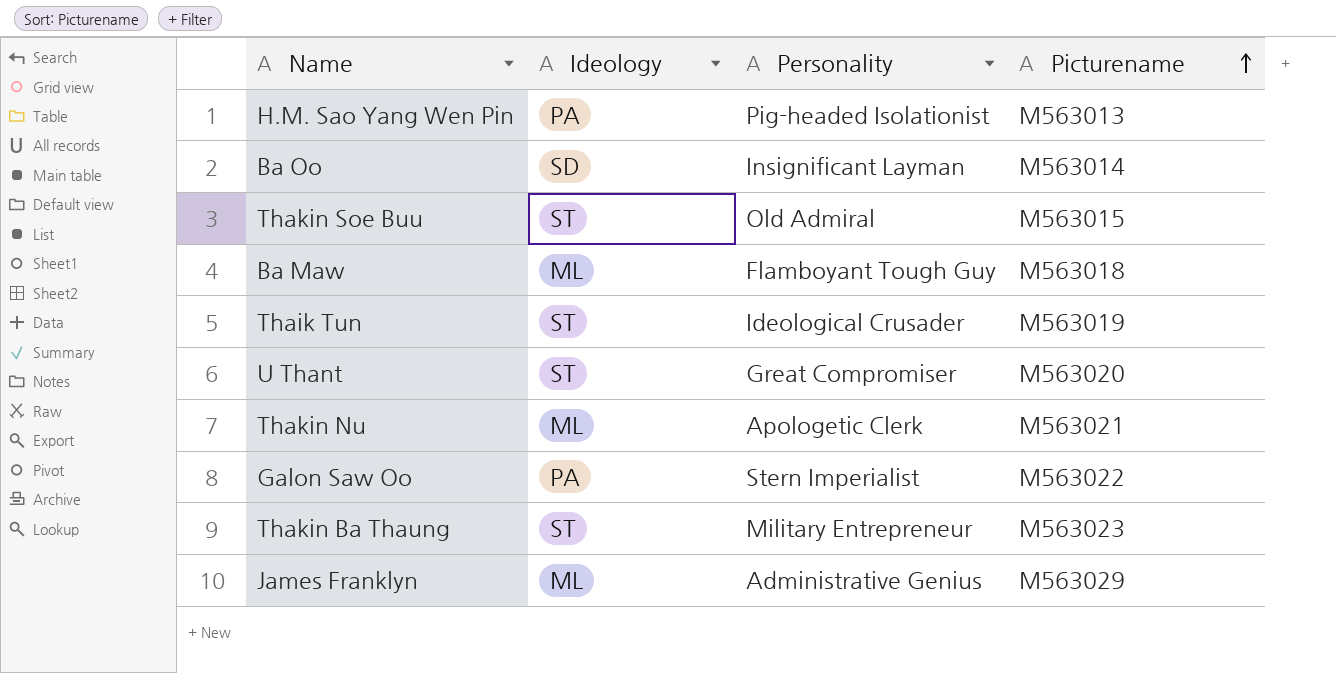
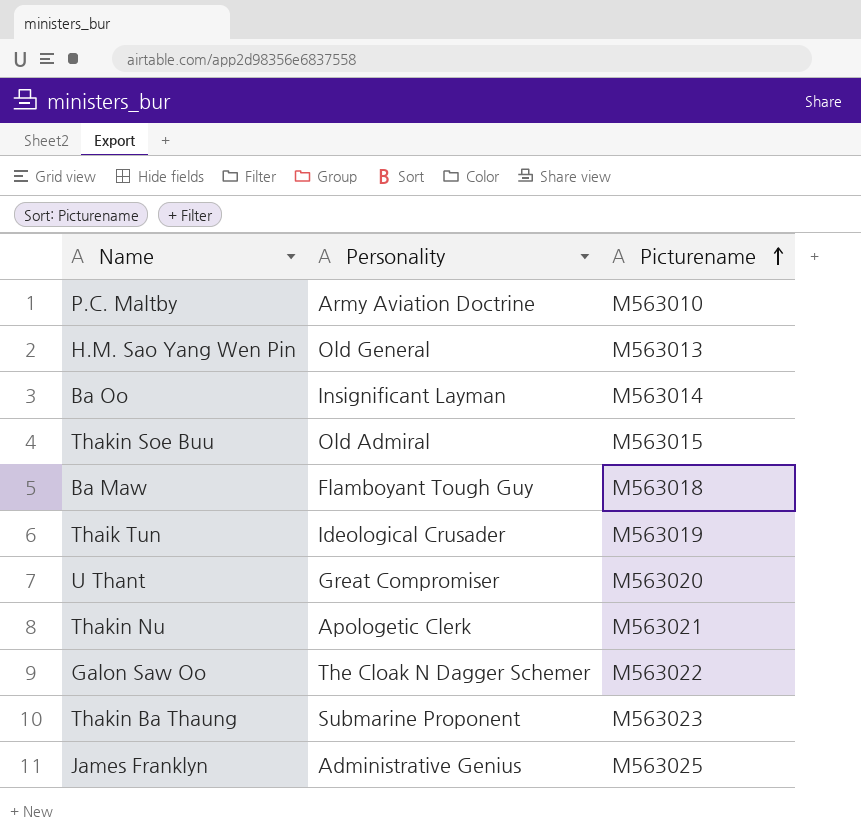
column Ideology | position: 2 -> none
row P.C. Maltby: none -> Army Aviation Doctrine | M563010
H.M. Sao Yang Wen Pin | Personality: Pig-headed Isolationist -> Old General
Galon Saw Oo | Personality: Stern Imperialist -> The Cloak N Dagger Schemer
Thakin Ba Thaung | Personality: Military Entrepreneur -> Submarine Proponent
James Franklyn | Picturename: M563029 -> M563025

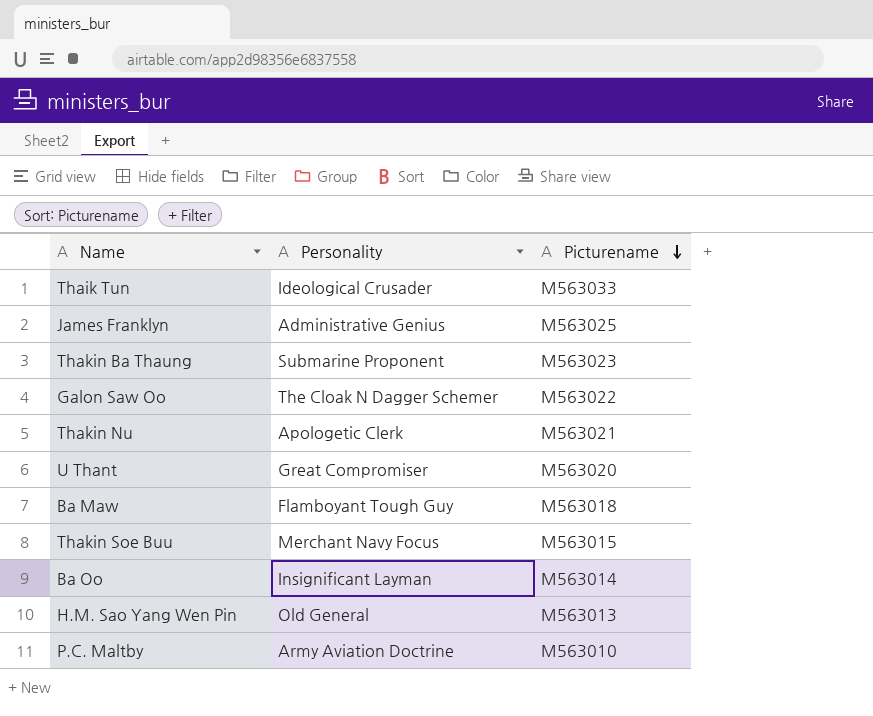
row order: Picturename ascending -> Picturename descending
Thaik Tun | Picturename: M563019 -> M563033
Thakin Soe Buu | Personality: Old Admiral -> Merchant Navy Focus

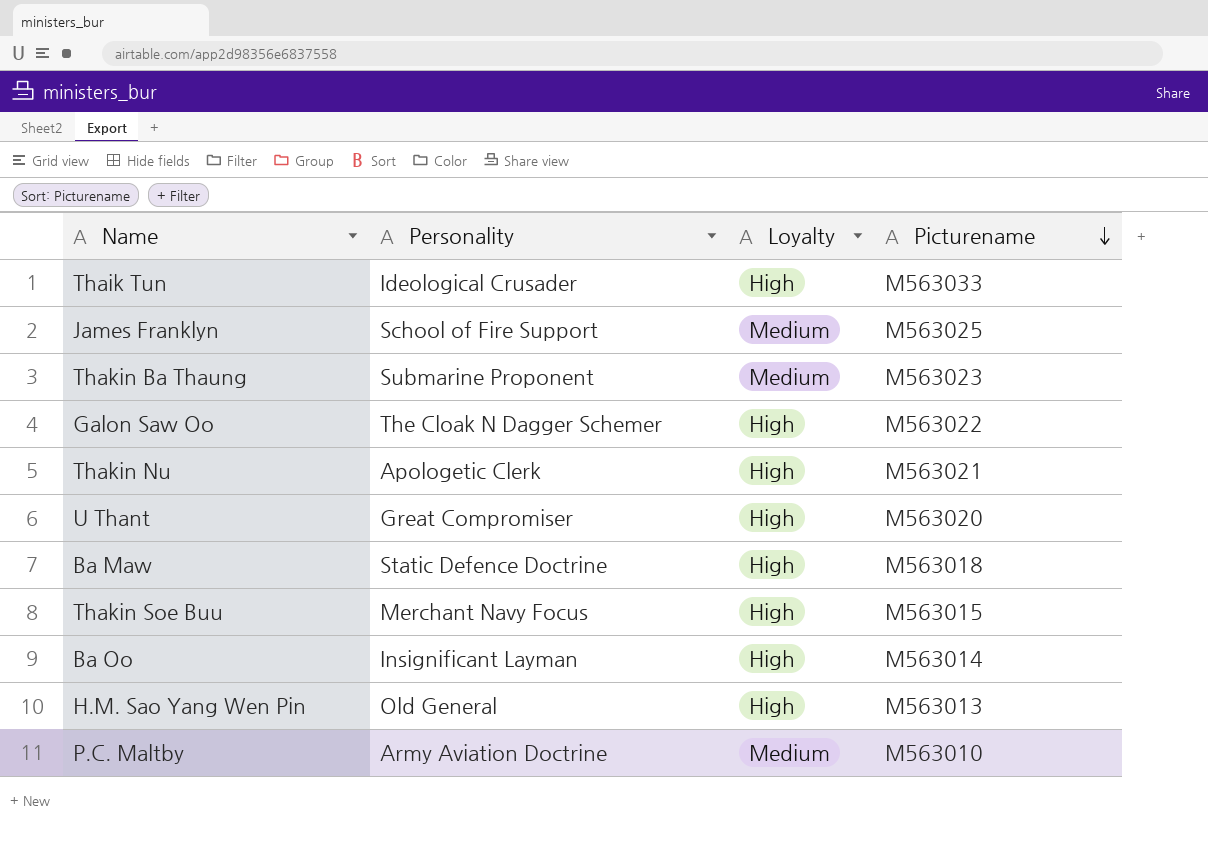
column Loyalty | position: none -> 3
James Franklyn | Personality: Administrative Genius -> School of Fire Support
Ba Maw | Personality: Flamboyant Tough Guy -> Static Defence Doctrine

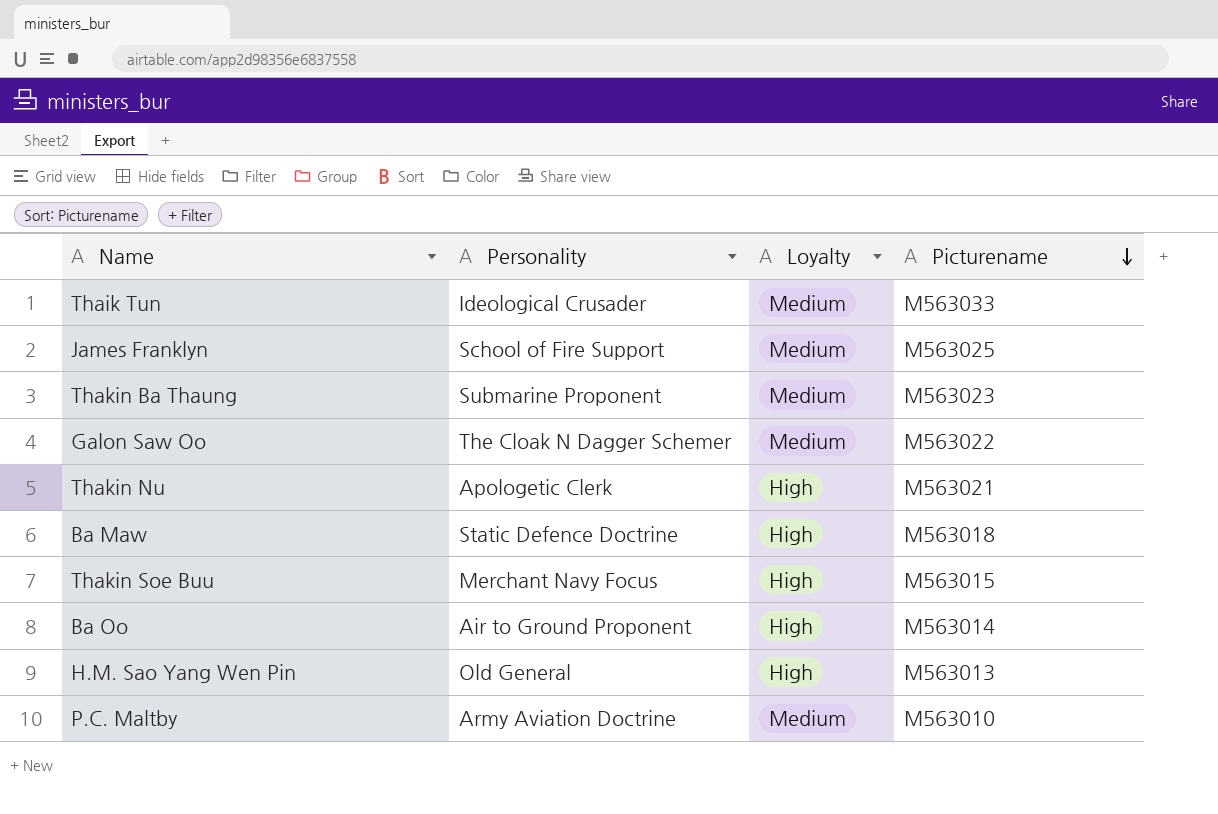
row U Thant: Great Compromiser | High | M563020 -> none
Thaik Tun | Loyalty: High -> Medium
Galon Saw Oo | Loyalty: High -> Medium
Ba Oo | Personality: Insignificant Layman -> Air to Ground Proponent

